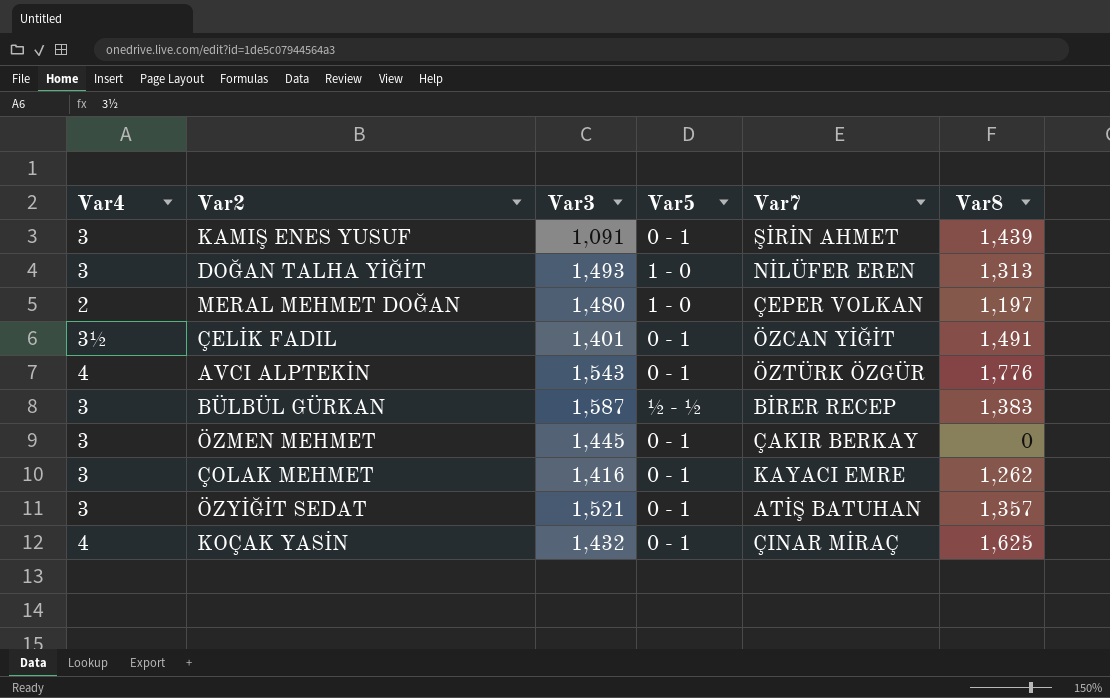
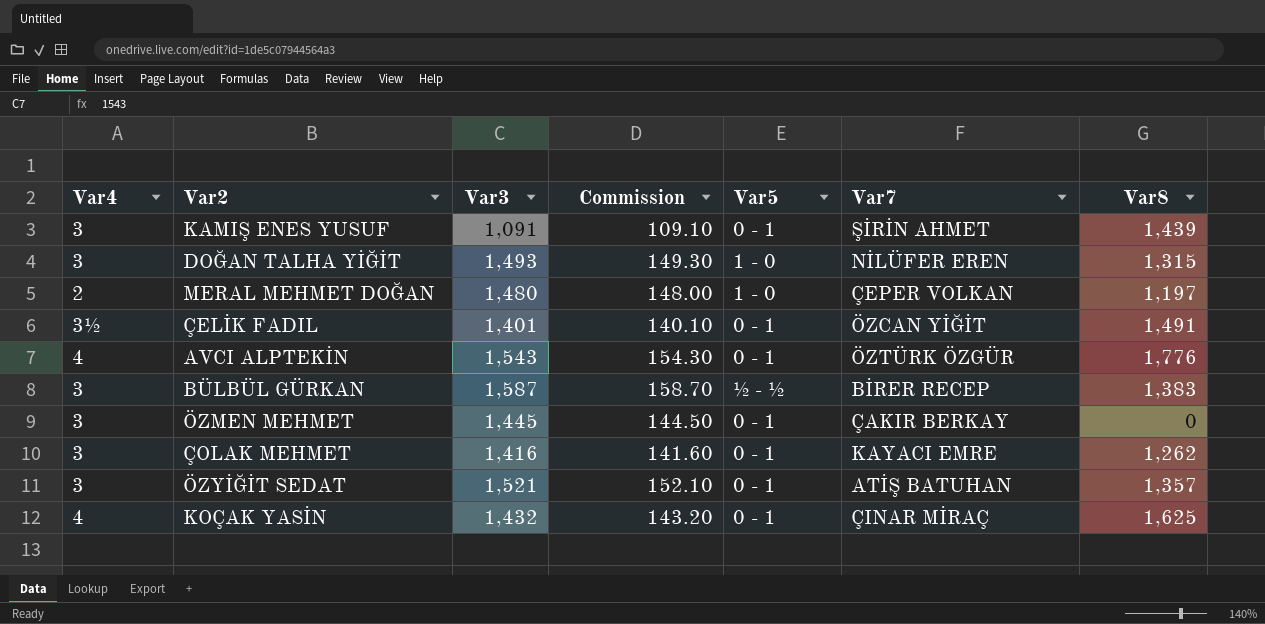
column Commission | formula: none -> [Var3] * 0.1
DOĞAN TALHA YİĞİT | Var8: 1,313 -> 1,315

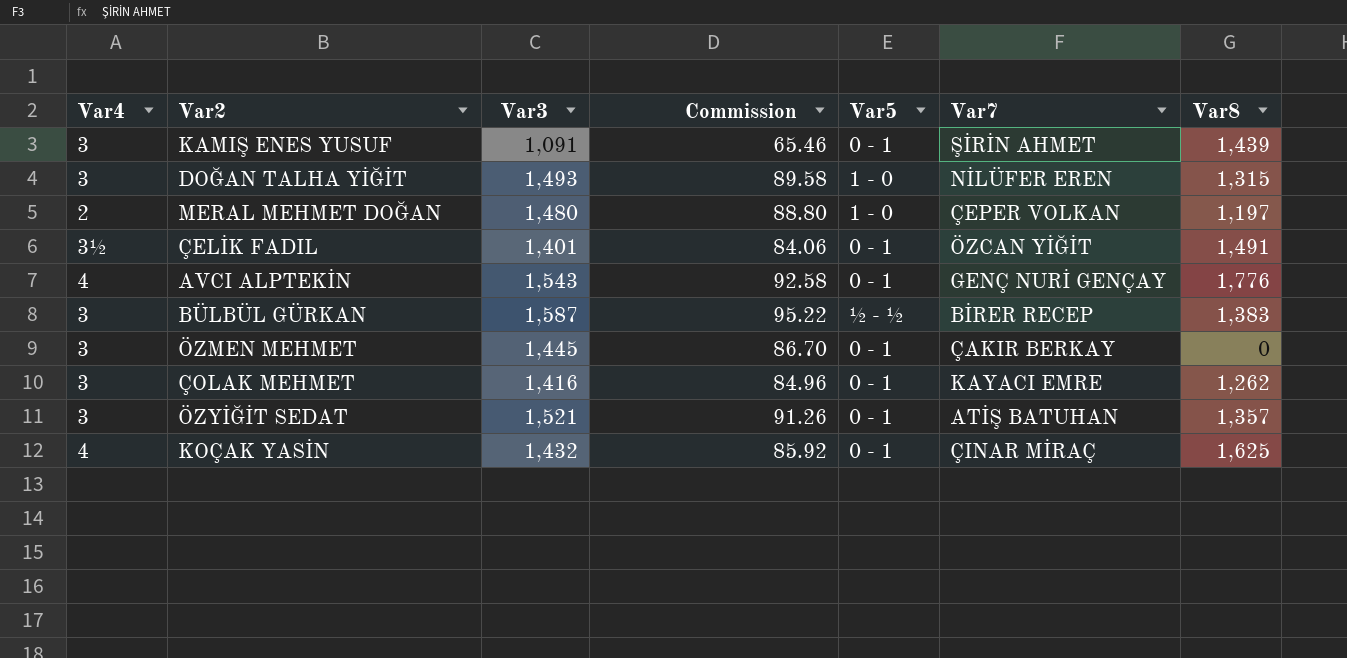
column Commission | formula: [Var3] * 0.1 -> [Var3] * 0.06
AVCI ALPTEKİN | Var7: ÖZTÜRK ÖZGÜR -> GENÇ NURİ GENÇAY

